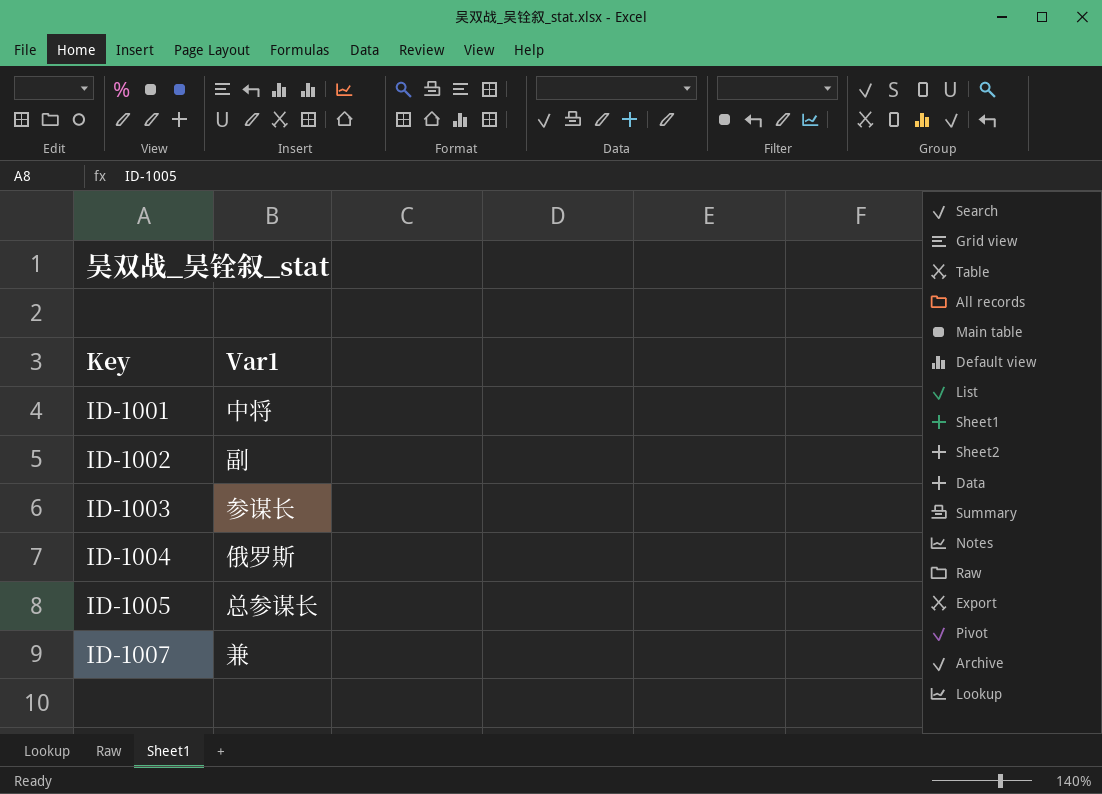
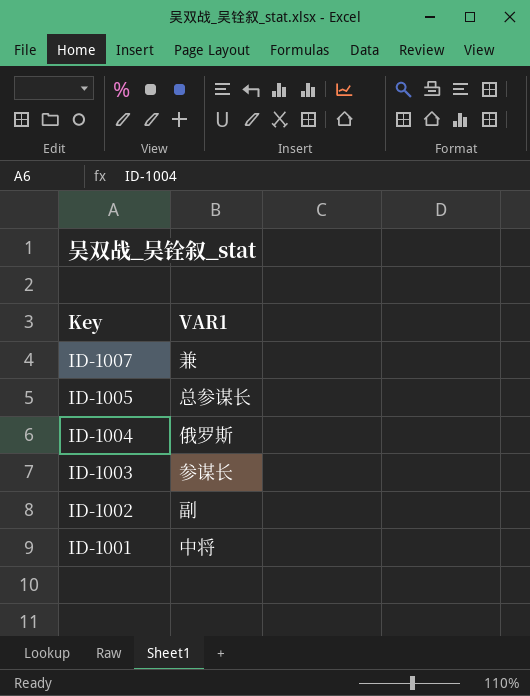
row order: Key ascending -> Key descending
column name: Var1 -> VAR1

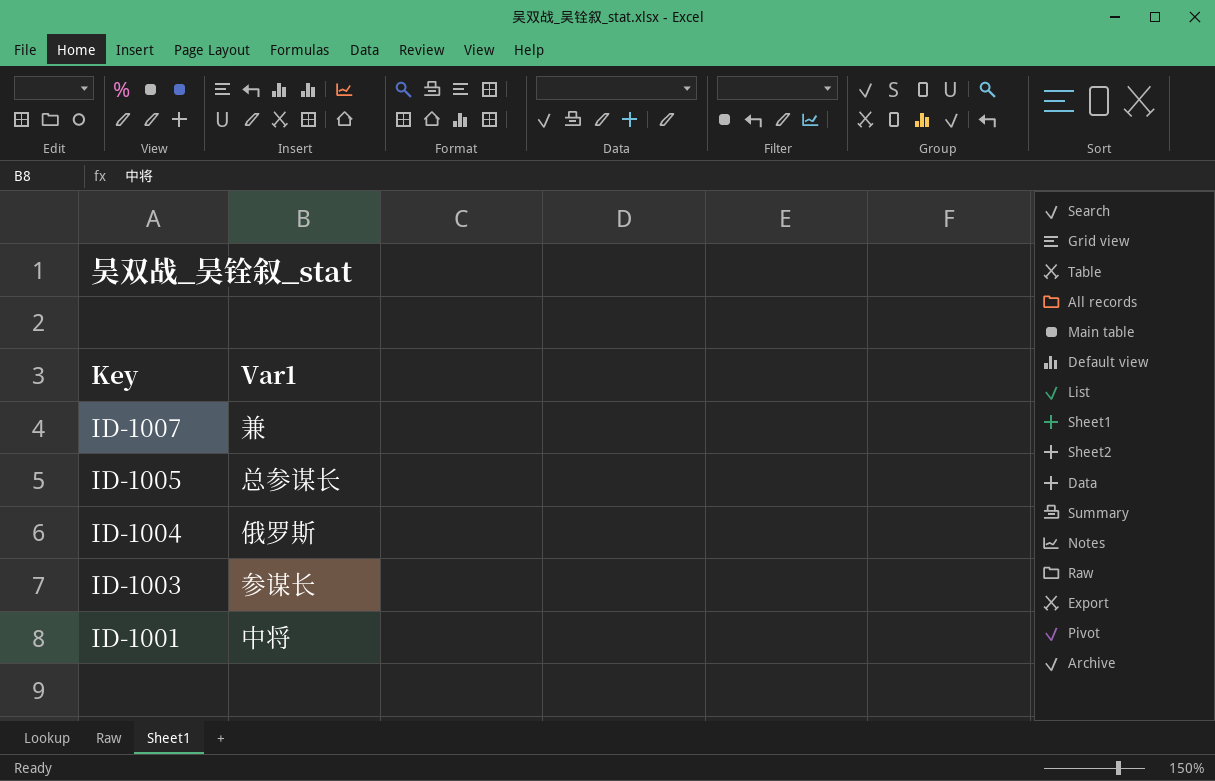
column name: VAR1 -> Var1
row ID-1002: 副 -> none

